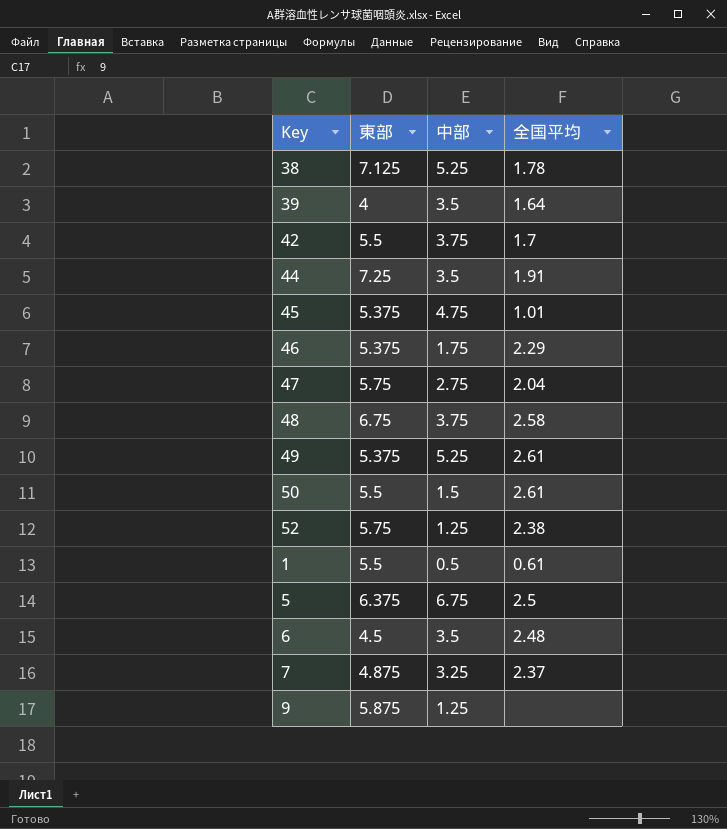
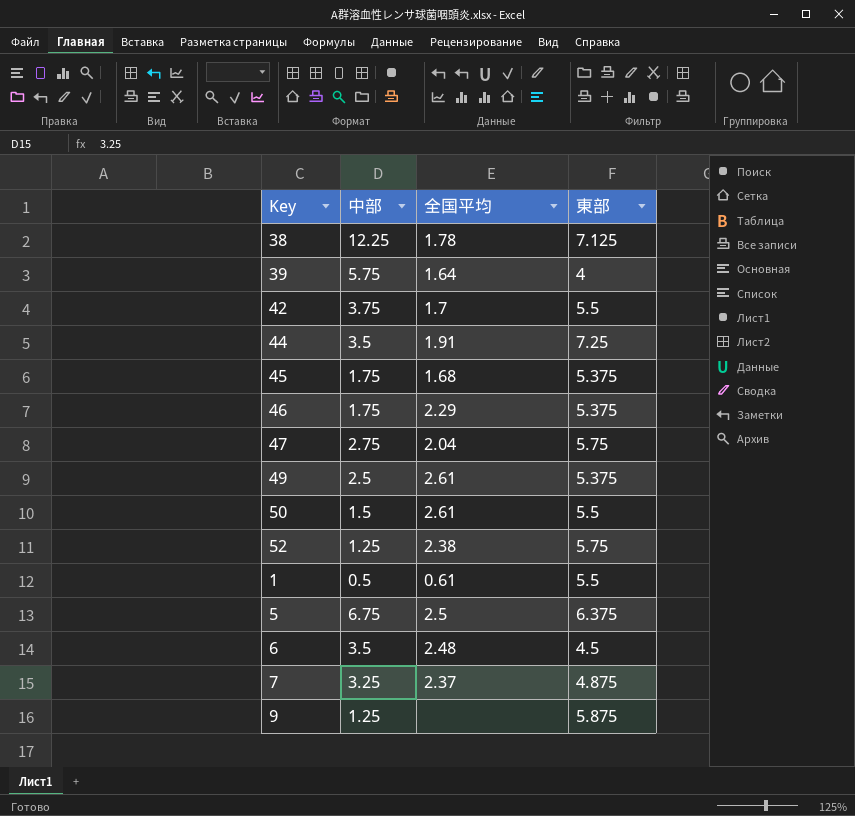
column 東部 | position: 2 -> 4
row 48: 6.75 | 3.75 | 2.58 -> none
38 | 中部: 5.25 -> 12.25
39 | 中部: 3.5 -> 5.75
45 | 中部: 4.75 -> 1.75
45 | 全国平均: 1.01 -> 1.68
49 | 中部: 5.25 -> 2.5

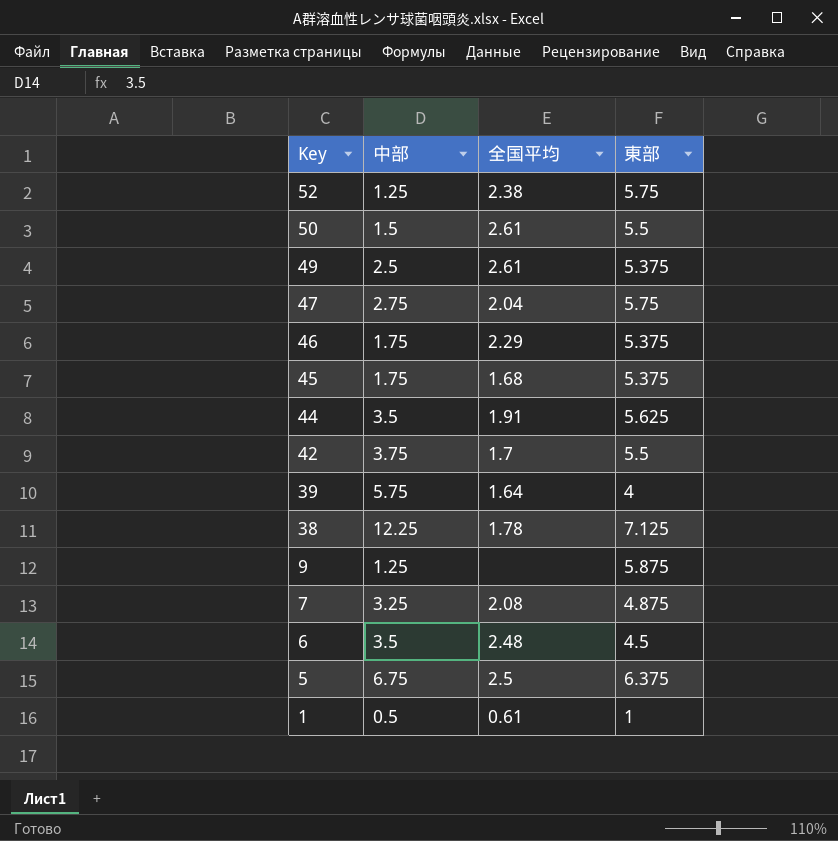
row order: none -> Key descending
44 | 東部: 7.25 -> 5.625
7 | 全国平均: 2.37 -> 2.08
1 | 東部: 5.5 -> 1

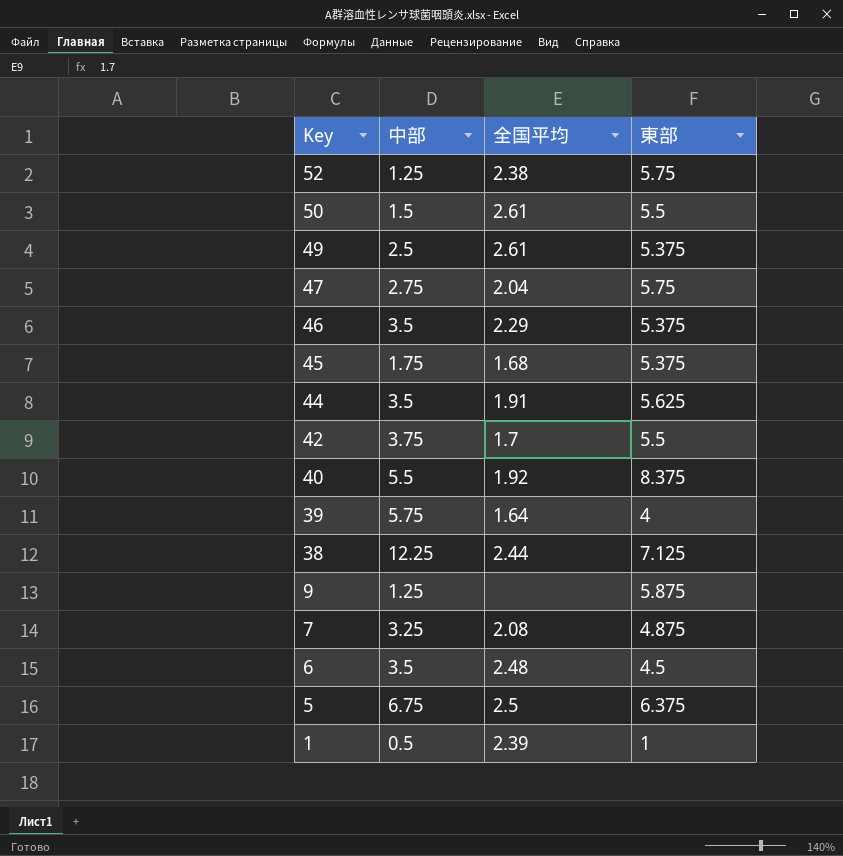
46 | 中部: 1.75 -> 3.5
row 40: none -> 5.5 | 1.92 | 8.375
38 | 全国平均: 1.78 -> 2.44
1 | 全国平均: 0.61 -> 2.39

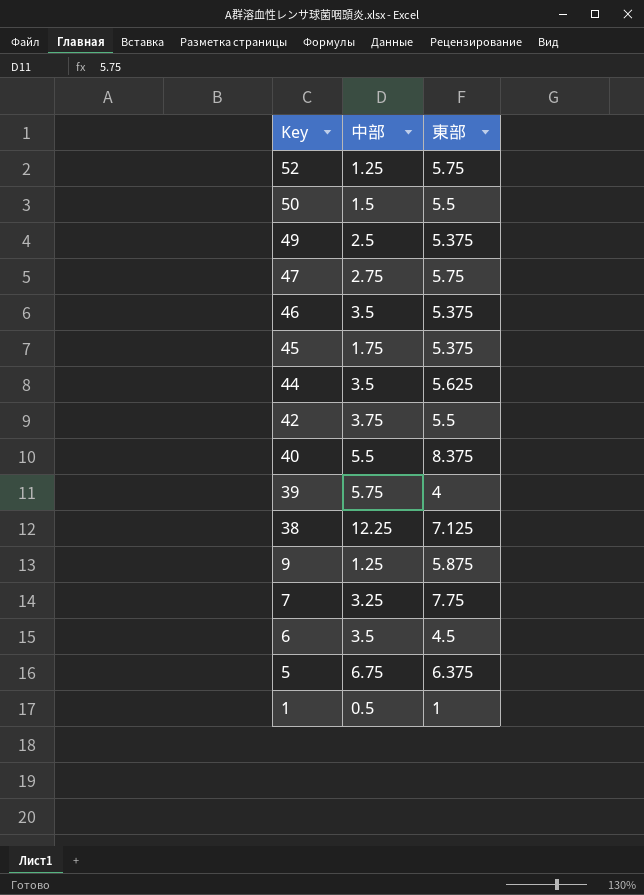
column 全国平均 | position: 3 -> none
7 | 東部: 4.875 -> 7.75

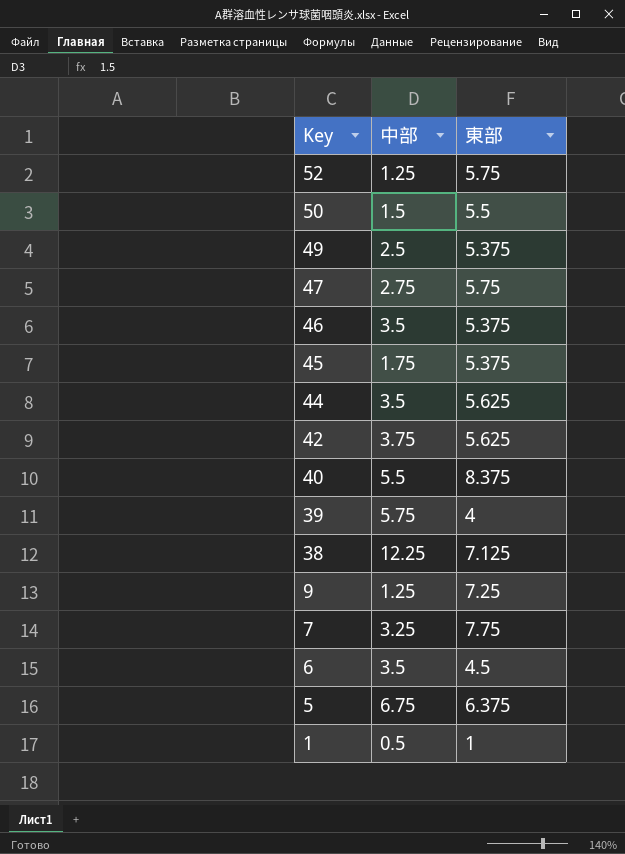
42 | 東部: 5.5 -> 5.625
9 | 東部: 5.875 -> 7.25

